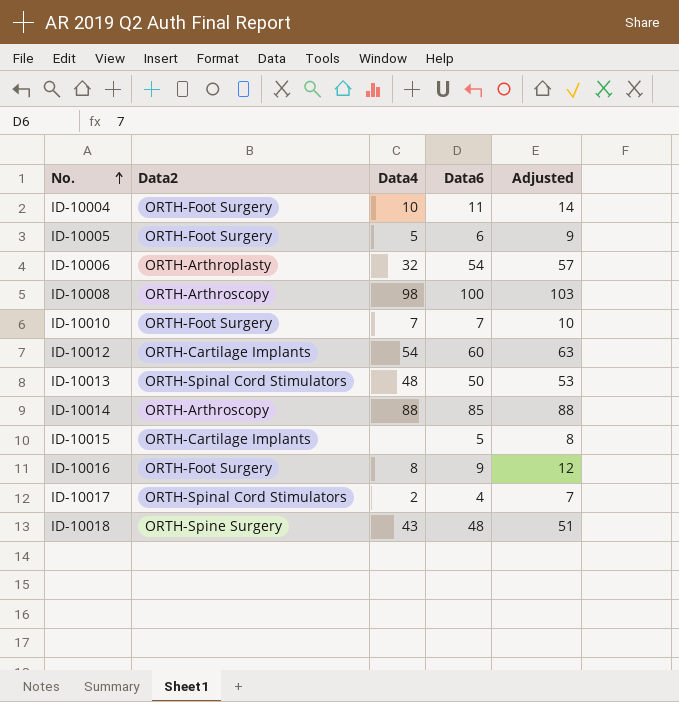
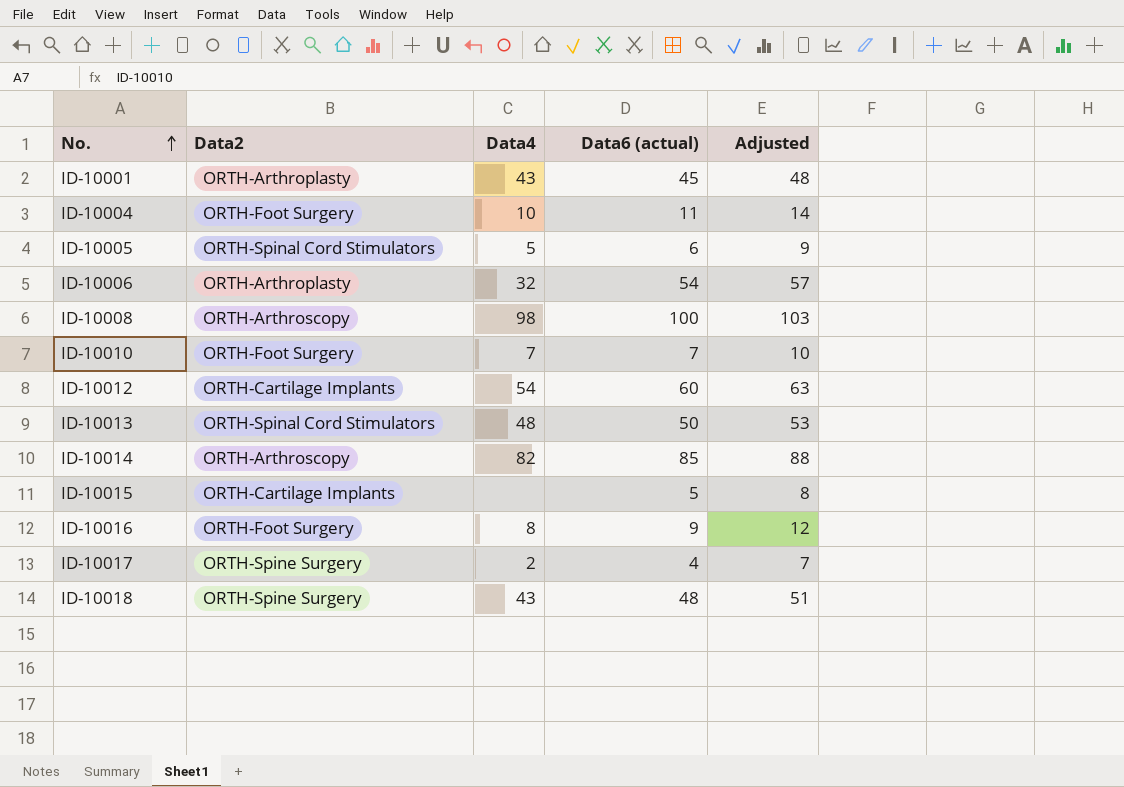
column name: Data6 -> Data6 (actual)
row ID-10001: none -> ORTH-Arthroplasty | 43 | 45 | 48
ID-10005 | Data2: ORTH-Foot Surgery -> ORTH-Spinal Cord Stimulators
ID-10014 | Data4: 88 -> 82
ID-10017 | Data2: ORTH-Spinal Cord Stimulators -> ORTH-Spine Surgery

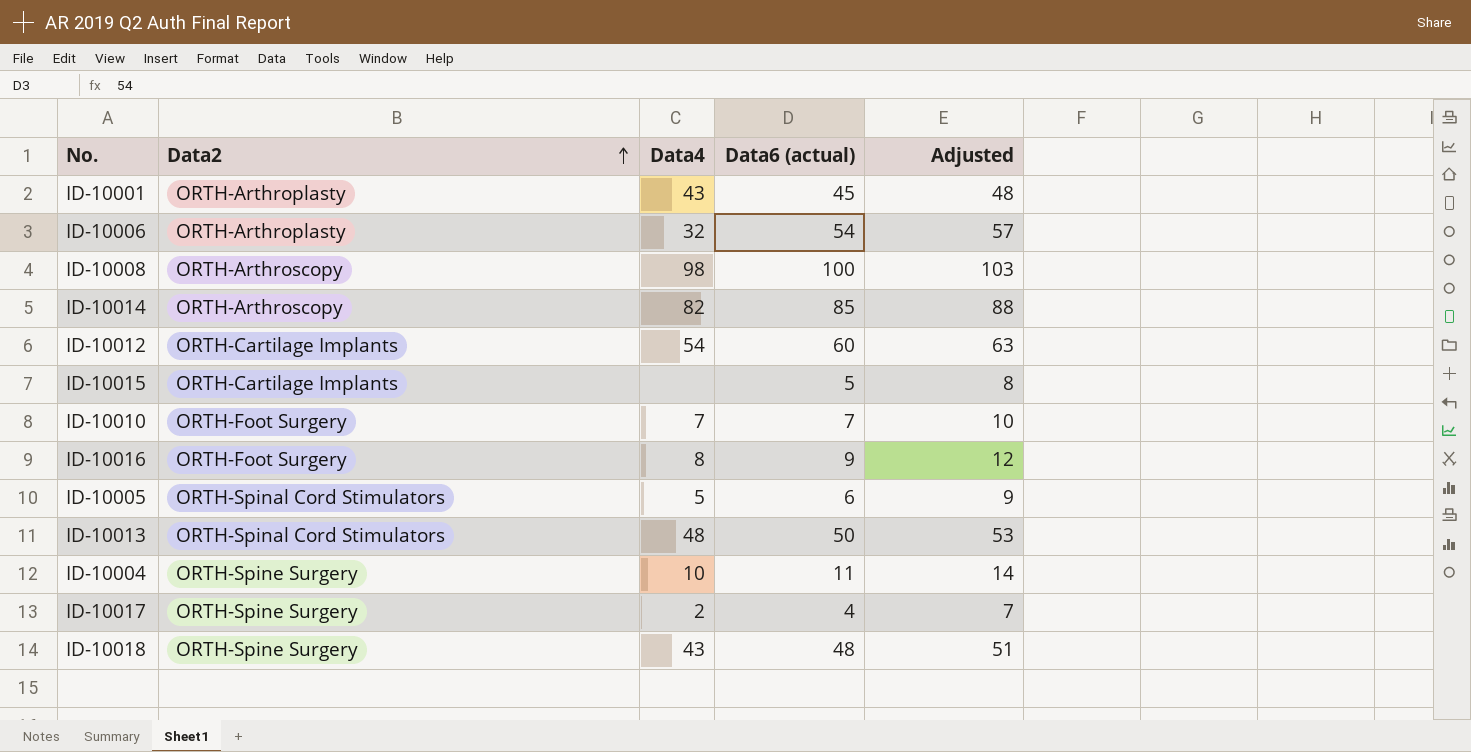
row order: No. ascending -> Data2 ascending
ID-10004 | Data2: ORTH-Foot Surgery -> ORTH-Spine Surgery

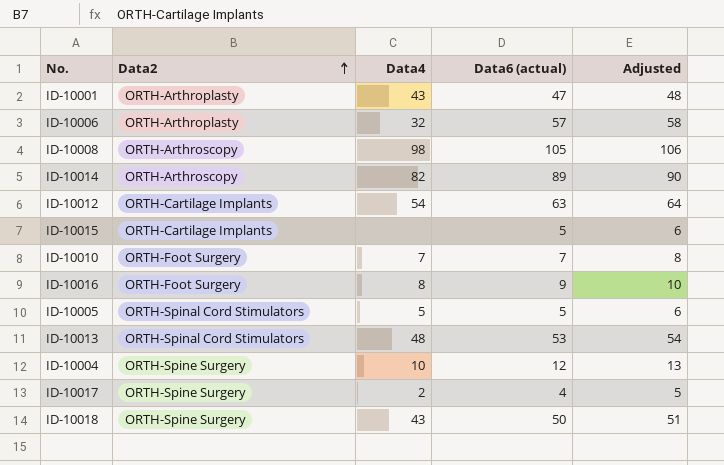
column Adjusted | formula: [Data6 (actual)] + 3 -> [Data6 (actual)] + 1
ID-10001 | Data6 (actual): 45 -> 47
ID-10006 | Data6 (actual): 54 -> 57
ID-10008 | Data6 (actual): 100 -> 105
ID-10014 | Data6 (actual): 85 -> 89
ID-10012 | Data6 (actual): 60 -> 63
ID-10005 | Data6 (actual): 6 -> 5
ID-10013 | Data6 (actual): 50 -> 53
ID-10004 | Data6 (actual): 11 -> 12
ID-10018 | Data6 (actual): 48 -> 50

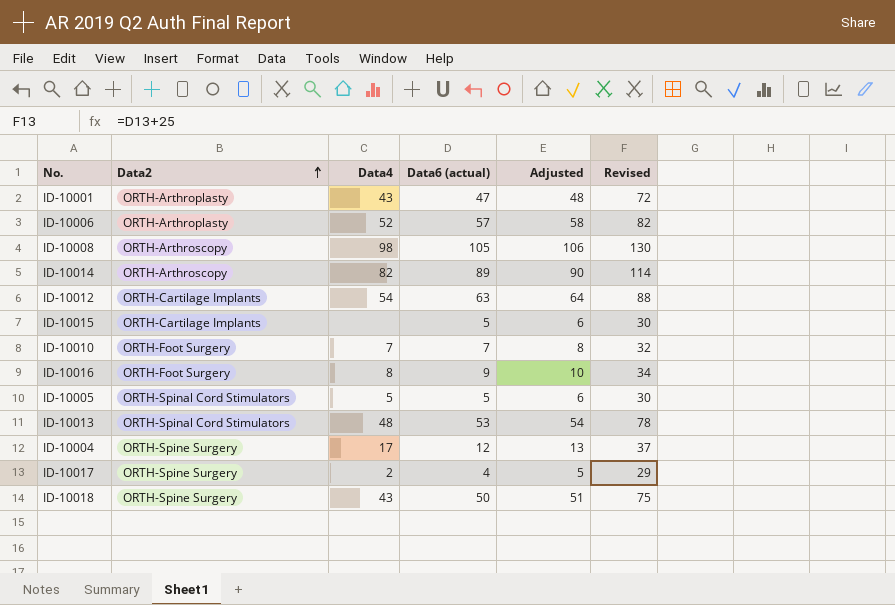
column Revised | formula: none -> [Data6 (actual)] + 25
ID-10006 | Data4: 32 -> 52
ID-10004 | Data4: 10 -> 17

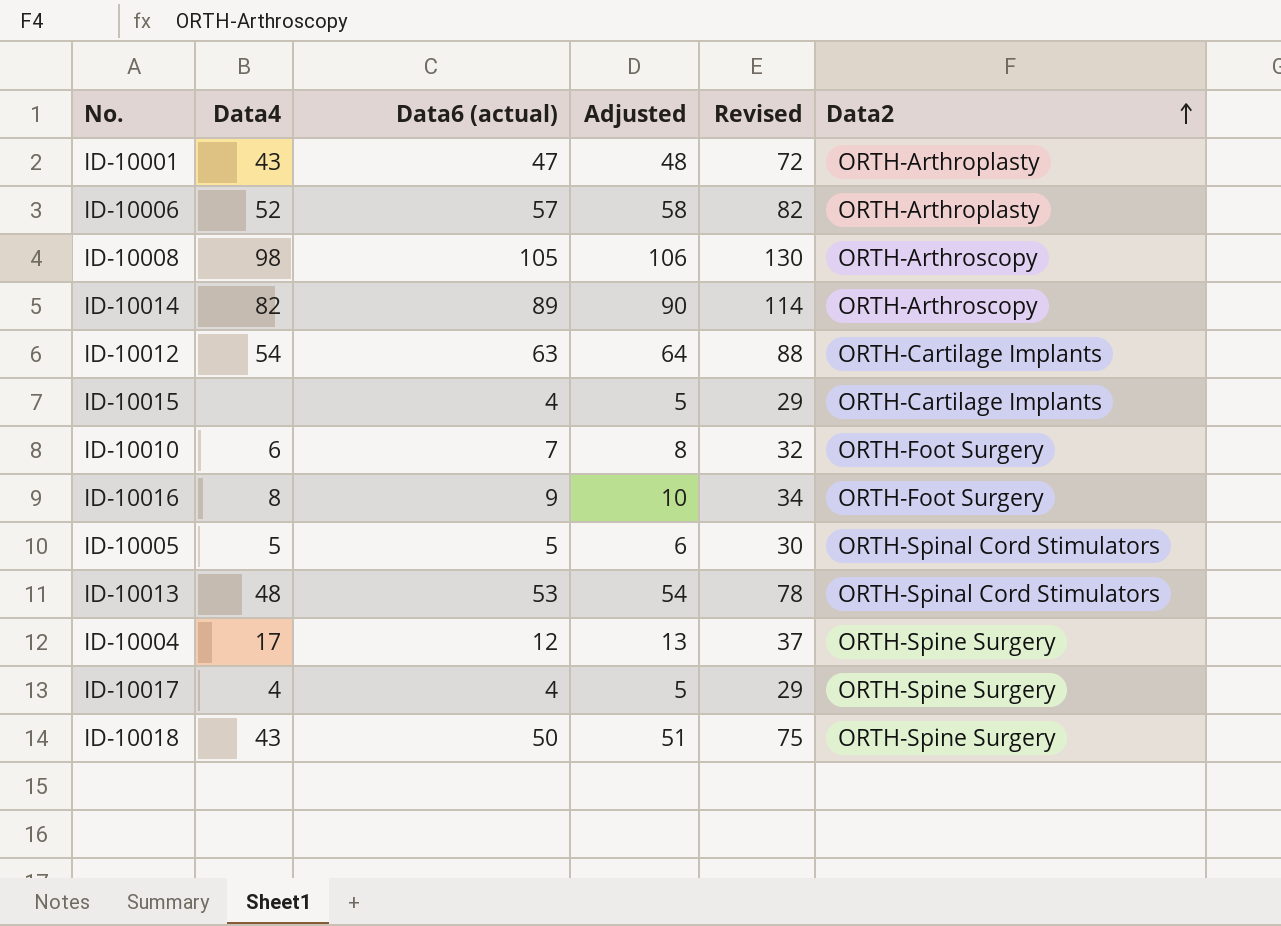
column Data2 | position: 2 -> 6
ID-10015 | Data6 (actual): 5 -> 4
ID-10015 | Adjusted: 6 -> 5
ID-10015 | Revised: 30 -> 29
ID-10010 | Data4: 7 -> 6
ID-10017 | Data4: 2 -> 4

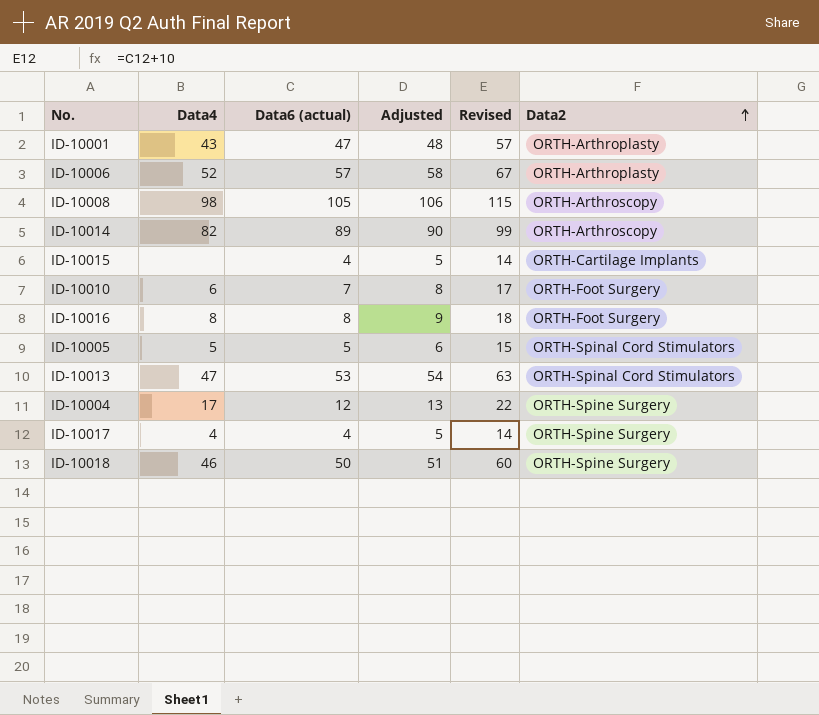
column Revised | formula: [Data6 (actual)] + 25 -> [Data6 (actual)] + 10
row ID-10012: 54 | 63 | 64 | 88 | ORTH-Cartilage Implants -> none
ID-10016 | Data6 (actual): 9 -> 8
ID-10016 | Adjusted: 10 -> 9
ID-10013 | Data4: 48 -> 47
ID-10018 | Data4: 43 -> 46

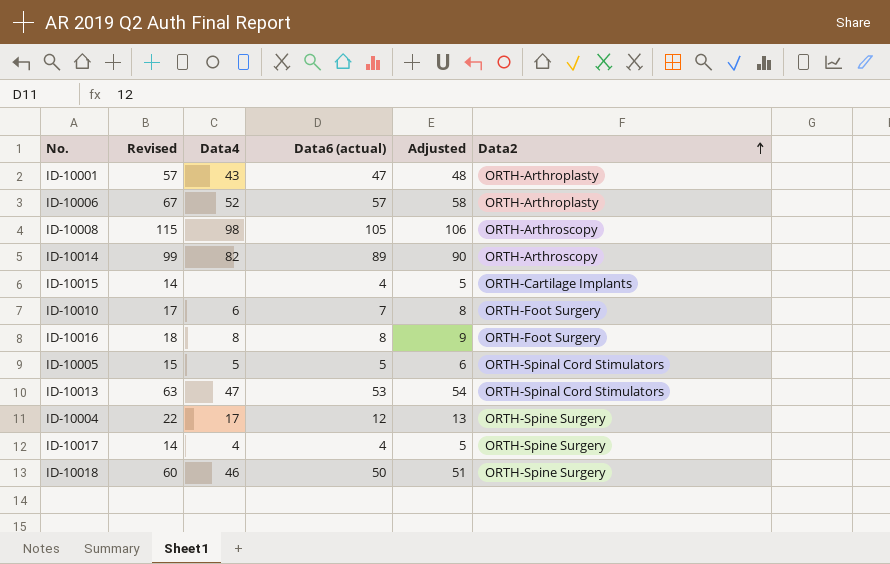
column Revised | position: 5 -> 2

